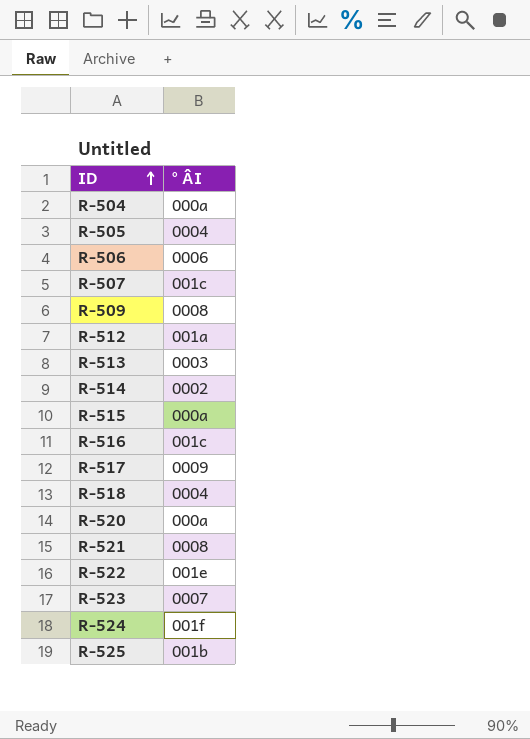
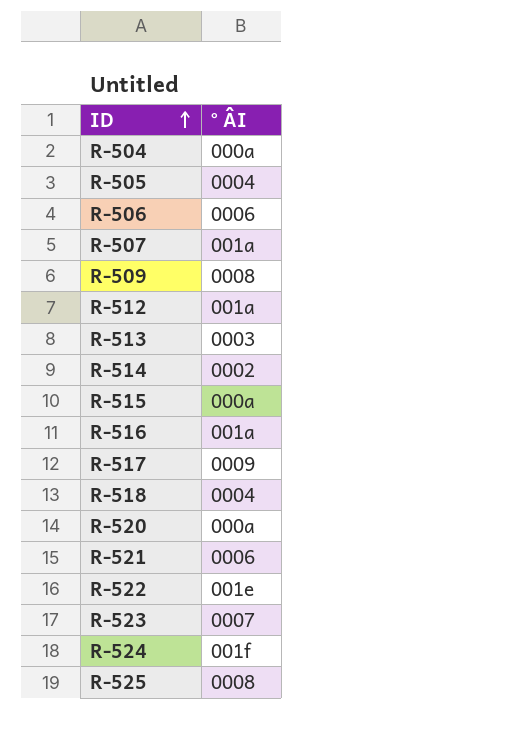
R-507 | ° ÂI: 001c -> 001a
R-516 | ° ÂI: 001c -> 001a
R-521 | ° ÂI: 0008 -> 0006
R-525 | ° ÂI: 001b -> 0008

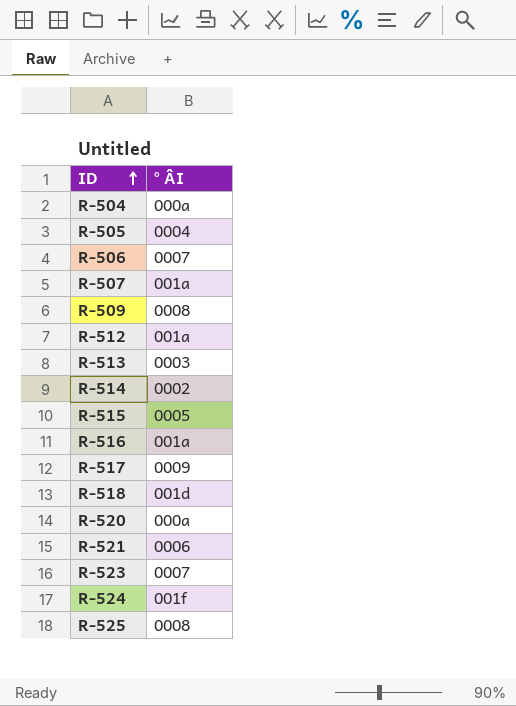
row R-522: 001e -> none
R-506 | ° ÂI: 0006 -> 0007
R-515 | ° ÂI: 000a -> 0005
R-518 | ° ÂI: 0004 -> 001d

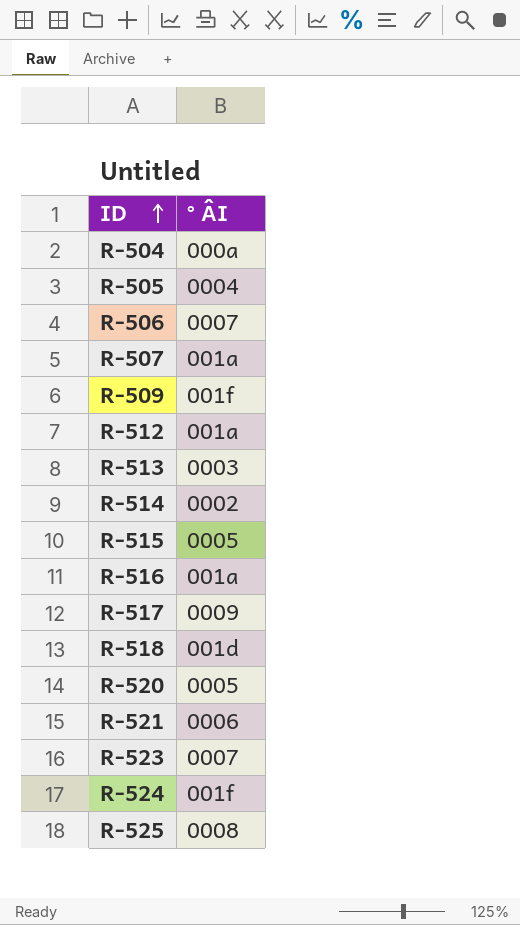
R-509 | ° ÂI: 0008 -> 001f
R-520 | ° ÂI: 000a -> 0005

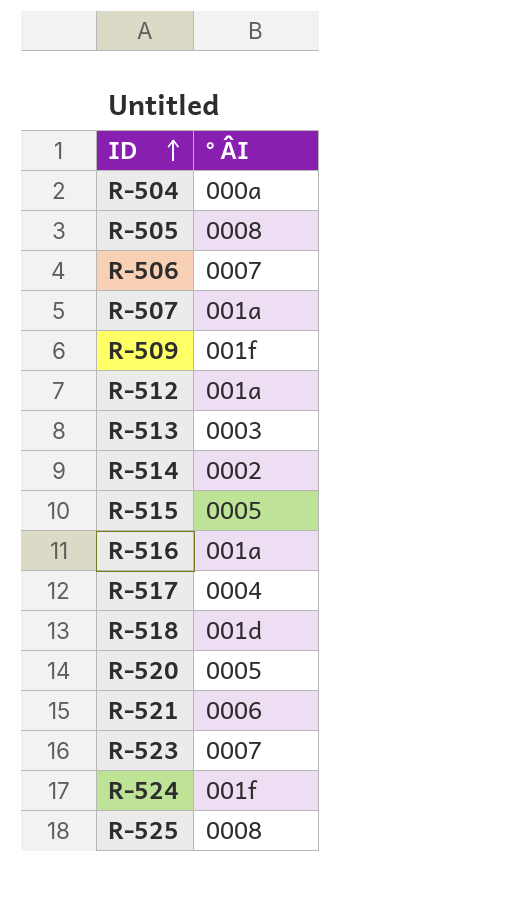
R-505 | ° ÂI: 0004 -> 0008
R-517 | ° ÂI: 0009 -> 0004

